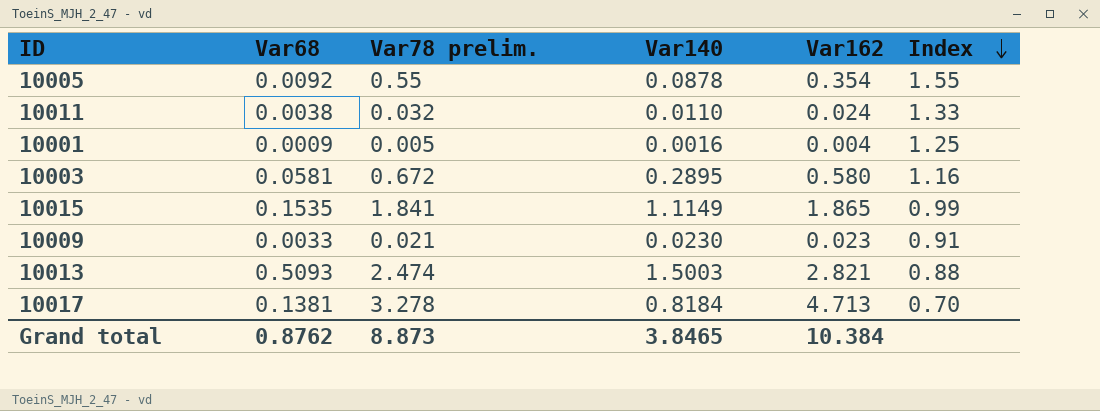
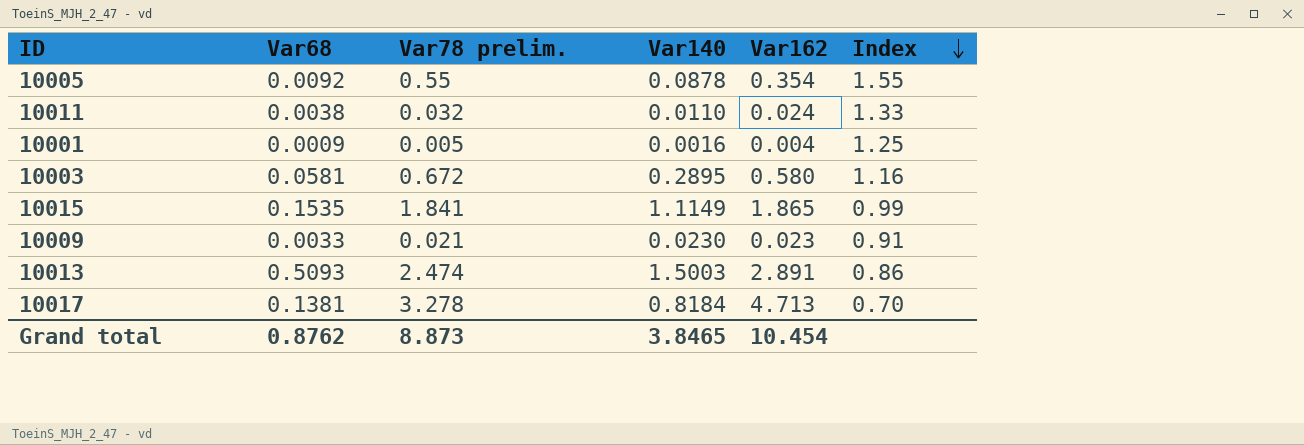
10013 | Var162: 2.821 -> 2.891
10013 | Index: 0.88 -> 0.86
Grand total | Var162: 10.384 -> 10.454

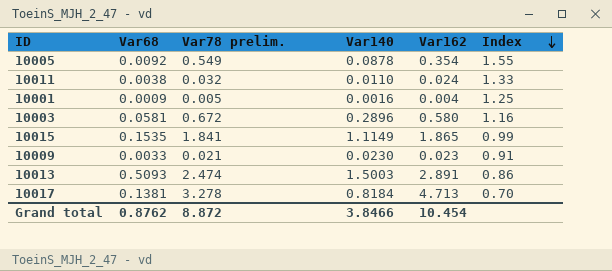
10005 | Var78 prelim.: 0.55 -> 0.549
10003 | Var140: 0.2895 -> 0.2896
Grand total | Var78 prelim.: 8.873 -> 8.872
Grand total | Var140: 3.8465 -> 3.8466

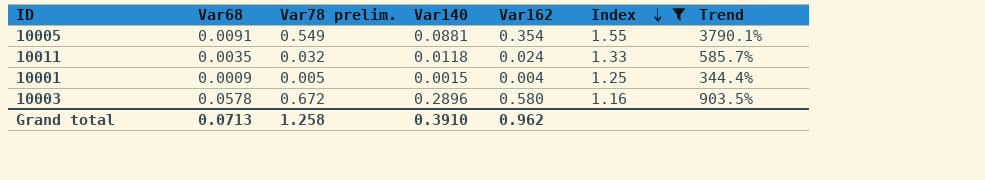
filter: none -> Index >= 1.16
column Trend | formula: none -> ([Var162] - [Var68]) / [Var68]
10005 | Var68: 0.0092 -> 0.0091
10005 | Var140: 0.0878 -> 0.0881
10011 | Var68: 0.0038 -> 0.0035
10011 | Var140: 0.0110 -> 0.0118
10001 | Var140: 0.0016 -> 0.0015
10003 | Var68: 0.0581 -> 0.0578
Grand total | Var68: 0.8762 -> 0.0713
Grand total | Var78 prelim.: 8.872 -> 1.258
Grand total | Var140: 3.8466 -> 0.3910
Grand total | Var162: 10.454 -> 0.962

